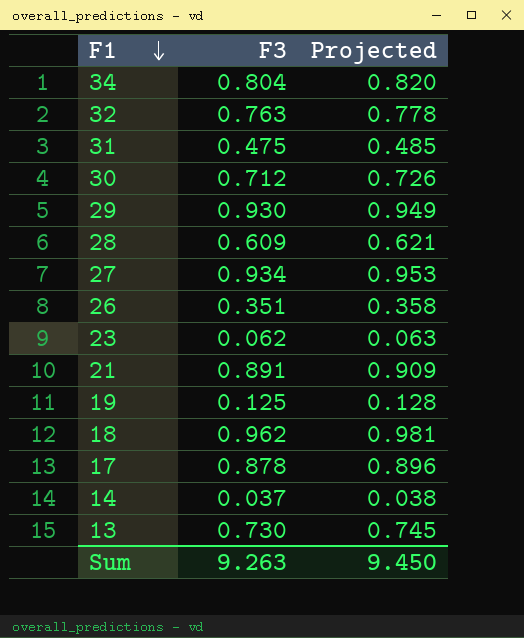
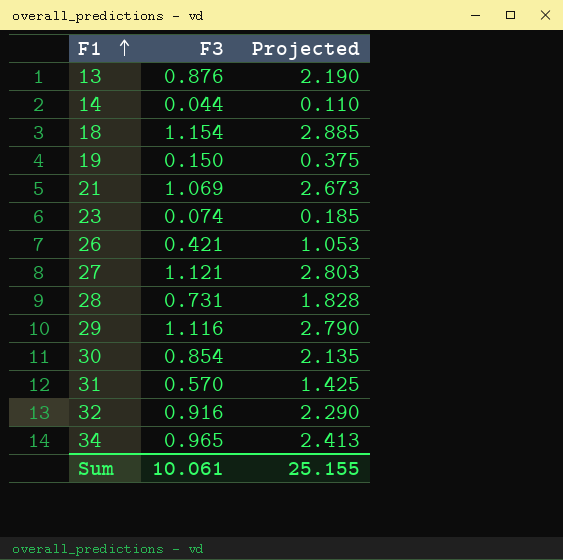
row order: F1 descending -> F1 ascending
column Projected | formula: [F3] * 1.02 -> [F3] * 2.5
row 17: 0.878 | 0.896 -> none
13 | F3: 0.730 -> 0.876
14 | F3: 0.037 -> 0.044
18 | F3: 0.962 -> 1.154
19 | F3: 0.125 -> 0.150
21 | F3: 0.891 -> 1.069
23 | F3: 0.062 -> 0.074
26 | F3: 0.351 -> 0.421
27 | F3: 0.934 -> 1.121
28 | F3: 0.609 -> 0.731
29 | F3: 0.930 -> 1.116
30 | F3: 0.712 -> 0.854
31 | F3: 0.475 -> 0.570
32 | F3: 0.763 -> 0.916
34 | F3: 0.804 -> 0.965
Sum | F3: 9.263 -> 10.061
Sum | Projected: 9.450 -> 25.155

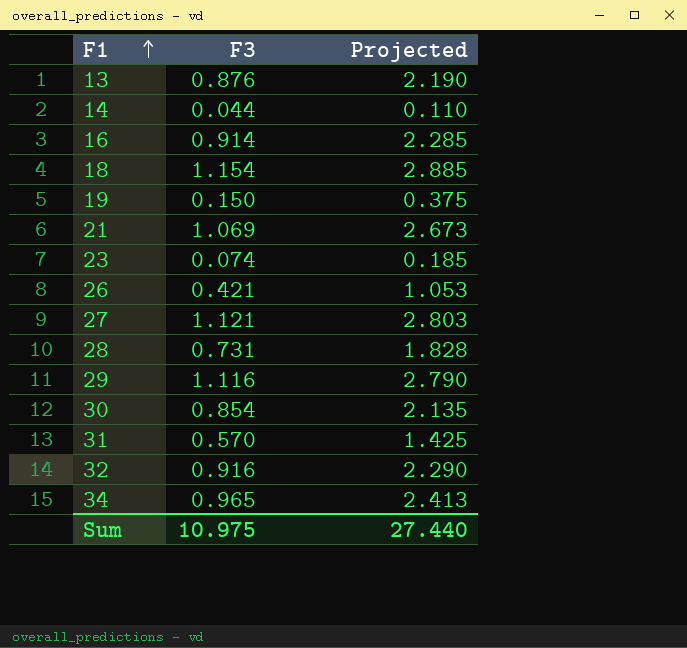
row 16: none -> 0.914 | 2.285
Sum | F3: 10.061 -> 10.975
Sum | Projected: 25.155 -> 27.440

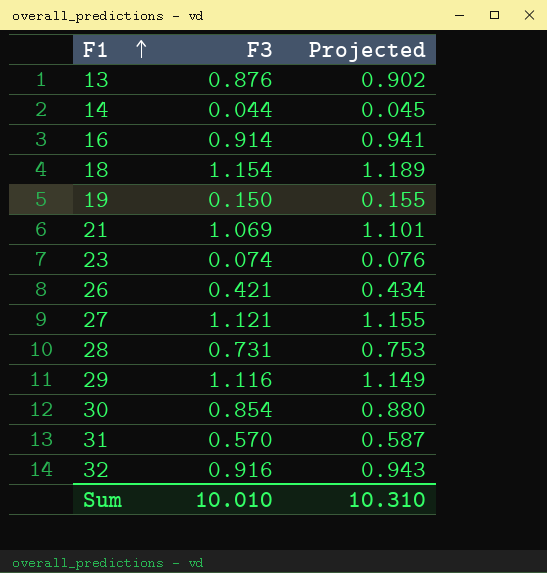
column Projected | formula: [F3] * 2.5 -> [F3] * 1.03
row 34: 0.965 | 2.413 -> none
Sum | F3: 10.975 -> 10.010
Sum | Projected: 27.440 -> 10.310

